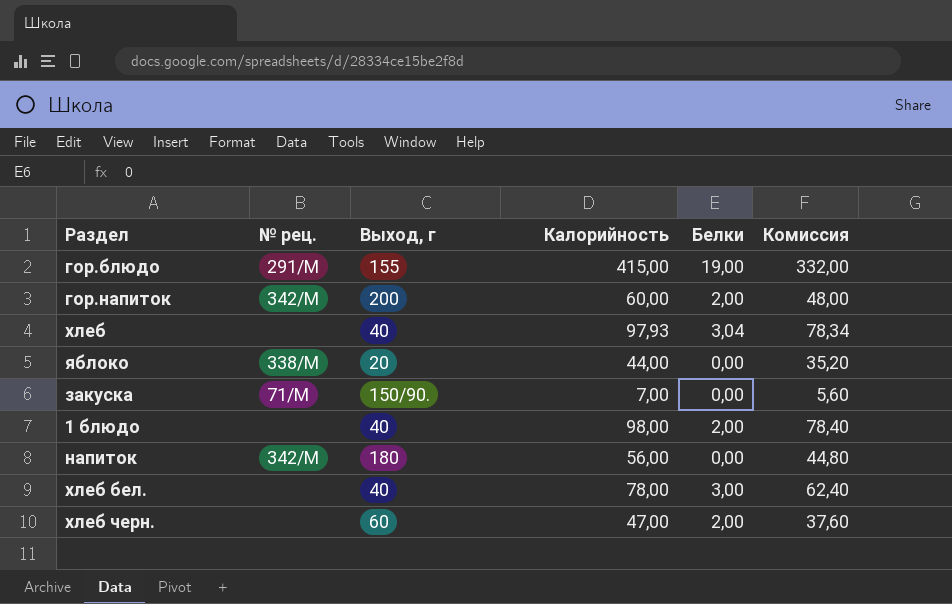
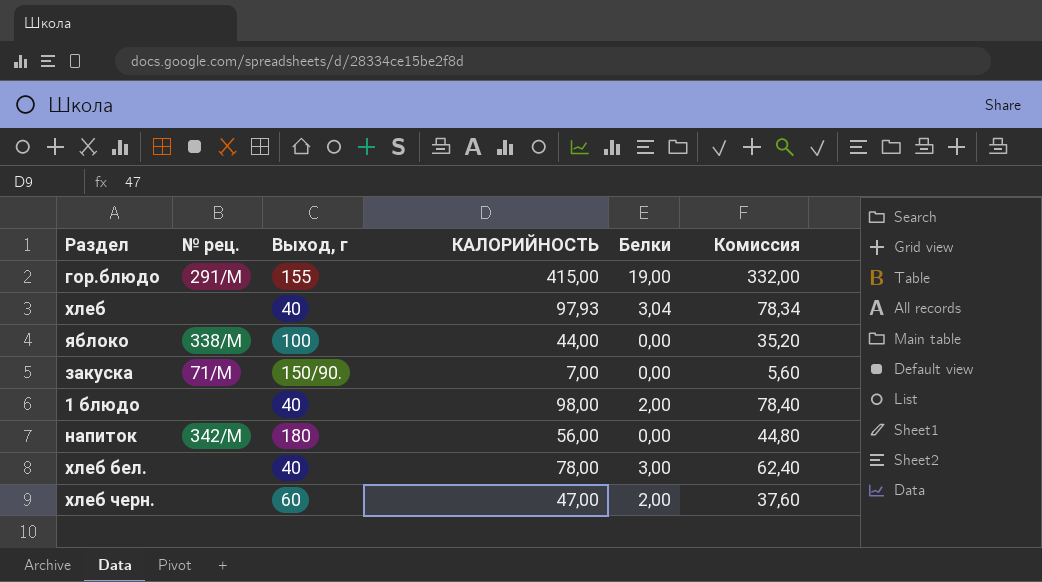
column name: Калорийность -> КАЛОРИЙНОСТЬ
row гор.напиток: 342/М | 200 | 60,00 | 2,00 | 48,00 -> none
яблоко | Выход, г: 20 -> 100

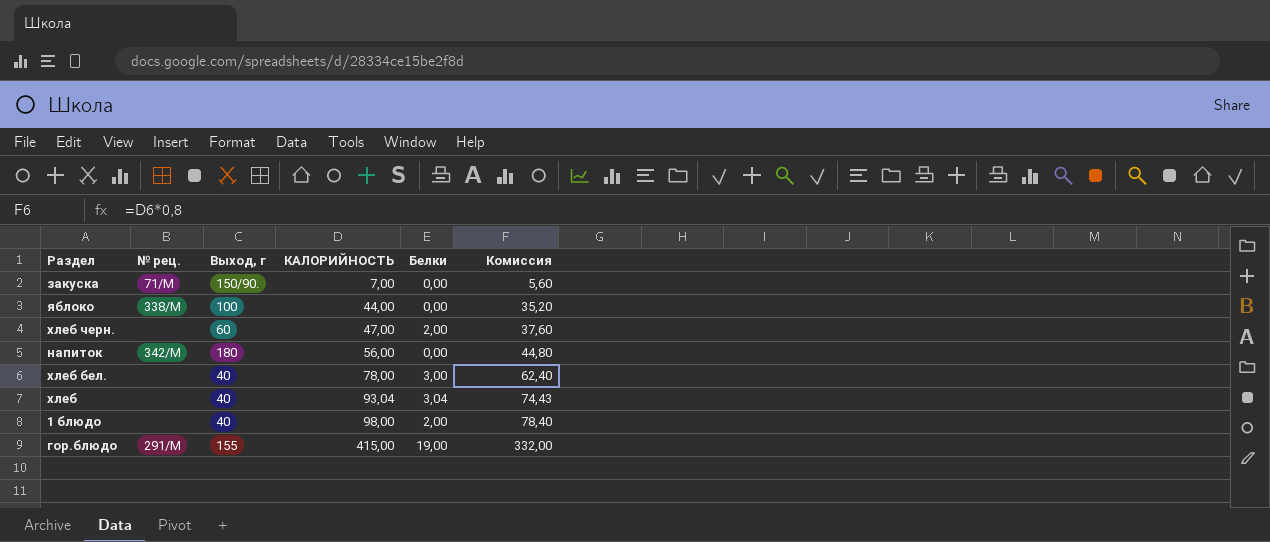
row order: none -> КАЛОРИЙНОСТЬ ascending
хлеб | КАЛОРИЙНОСТЬ: 97,93 -> 93,04
хлеб | Комиссия: 78,34 -> 74,43

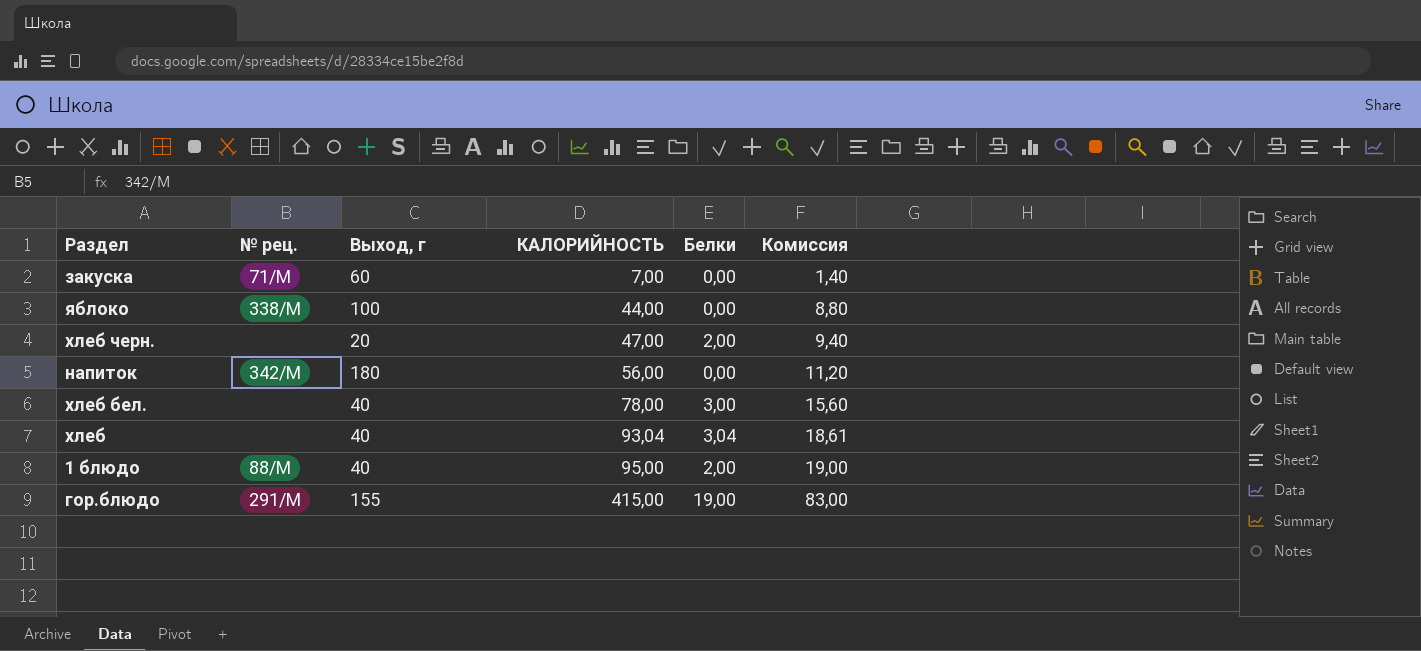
column Комиссия | formula: [КАЛОРИЙНОСТЬ] * 0,8 -> [КАЛОРИЙНОСТЬ] * 0,2
закуска | Выход, г: 150/90. -> 60
хлеб черн. | Выход, г: 60 -> 20
1 блюдо | № рец.: none -> 88/М
1 блюдо | КАЛОРИЙНОСТЬ: 98,00 -> 95,00

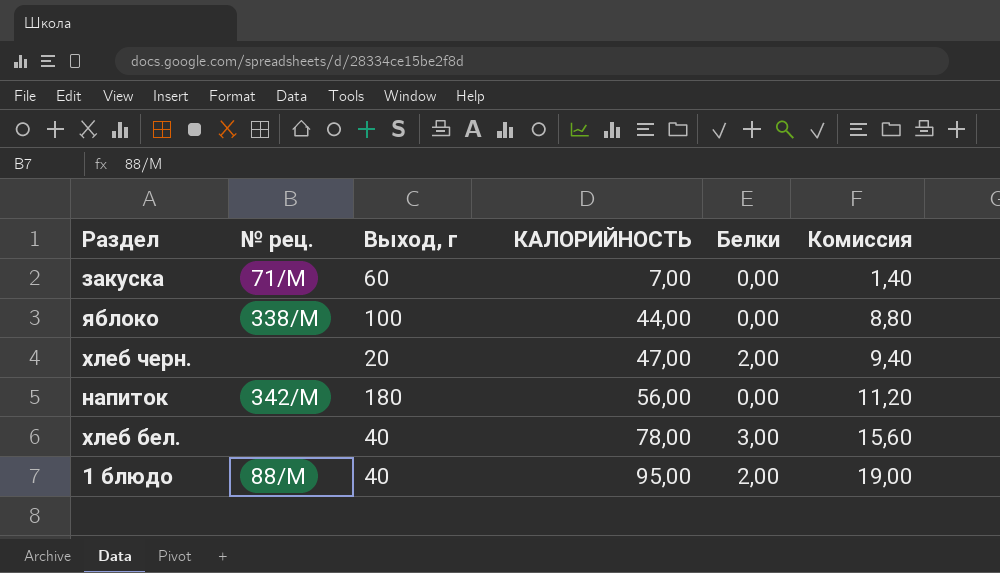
row хлеб: none | 40 | 93,04 | 3,04 | 18,61 -> none
row гор.блюдо: 291/М | 155 | 415,00 | 19,00 | 83,00 -> none

